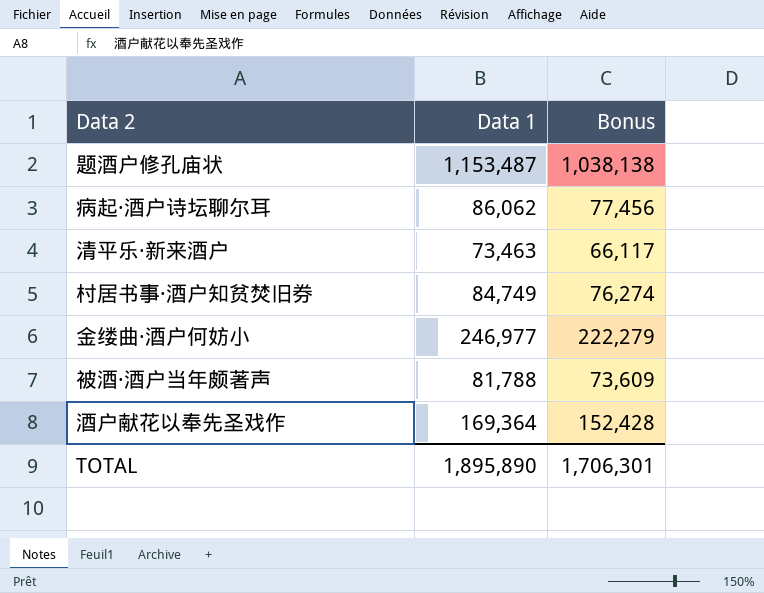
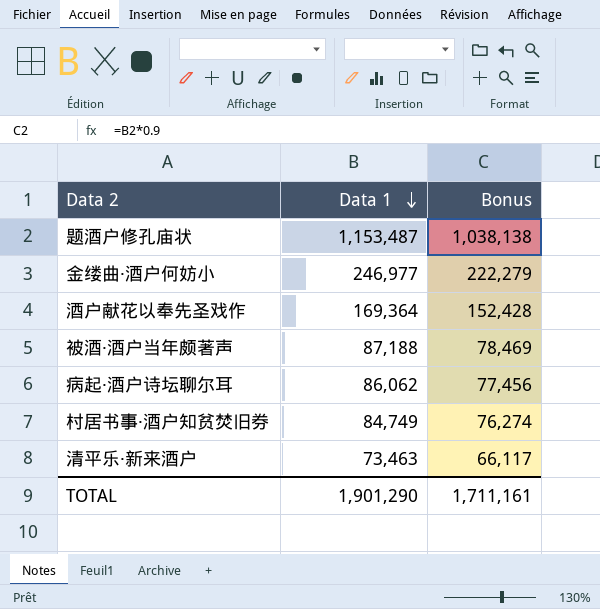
row order: none -> Data 1 descending
被酒·酒户当年颇著声 | Data 1: 81,788 -> 87,188
被酒·酒户当年颇著声 | Bonus: 73,609 -> 78,469
TOTAL | Data 1: 1,895,890 -> 1,901,290
TOTAL | Bonus: 1,706,301 -> 1,711,161

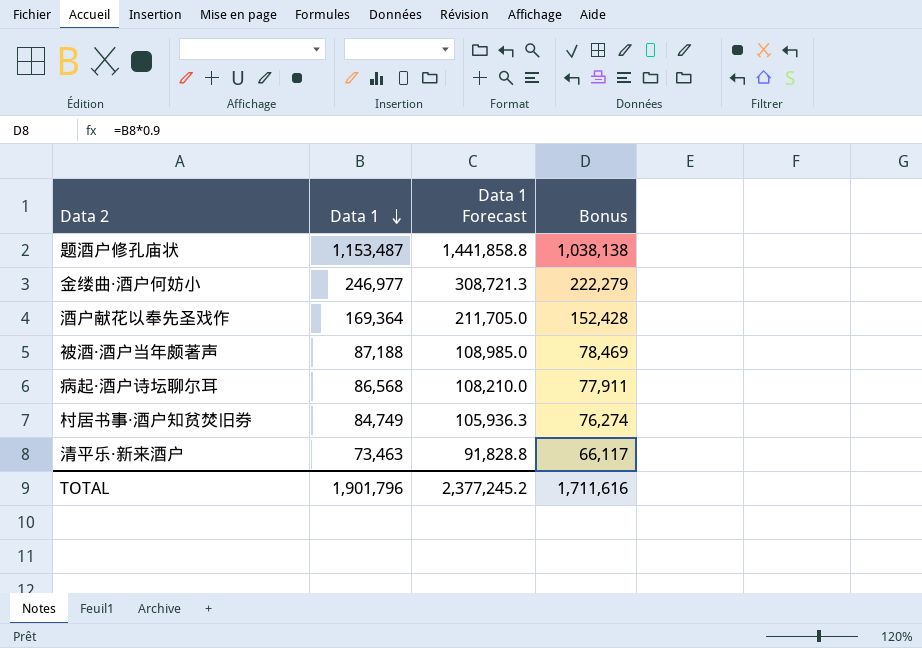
column Data 1 Forecast | formula: none -> [Data 1] * 1.25
病起·酒户诗坛聊尔耳 | Data 1: 86,062 -> 86,568
病起·酒户诗坛聊尔耳 | Bonus: 77,456 -> 77,911
TOTAL | Data 1: 1,901,290 -> 1,901,796
TOTAL | Bonus: 1,711,161 -> 1,711,616

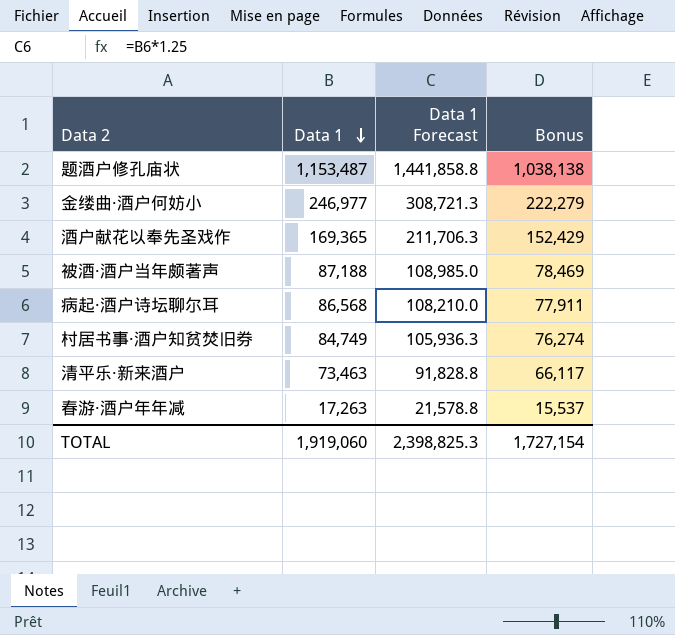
酒户献花以奉先圣戏作 | Data 1: 169,364 -> 169,365
酒户献花以奉先圣戏作 | Data 1 Forecast: 211,705.0 -> 211,706.3
酒户献花以奉先圣戏作 | Bonus: 152,428 -> 152,429
row 春游·酒户年年减: none -> 17,263 | 21,578.8 | 15,537
TOTAL | Data 1: 1,901,796 -> 1,919,060
TOTAL | Data 1 Forecast: 2,377,245.2 -> 2,398,825.3
TOTAL | Bonus: 1,711,616 -> 1,727,154

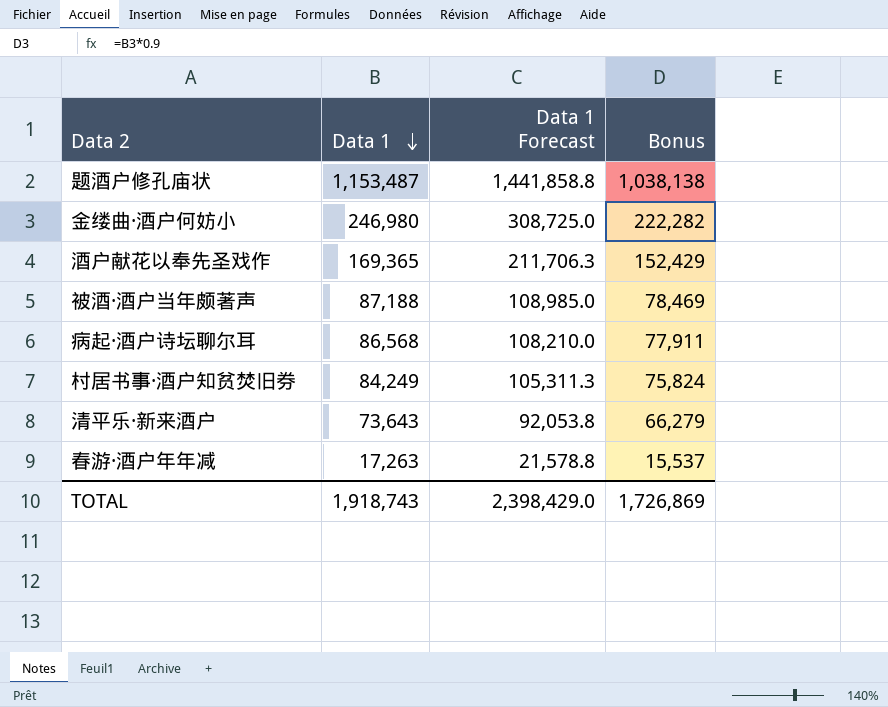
金缕曲·酒户何妨小 | Data 1: 246,977 -> 246,980
金缕曲·酒户何妨小 | Data 1 Forecast: 308,721.3 -> 308,725.0
金缕曲·酒户何妨小 | Bonus: 222,279 -> 222,282
村居书事·酒户知贫焚旧券 | Data 1: 84,749 -> 84,249
村居书事·酒户知贫焚旧券 | Data 1 Forecast: 105,936.3 -> 105,311.3
村居书事·酒户知贫焚旧券 | Bonus: 76,274 -> 75,824
清平乐·新来酒户 | Data 1: 73,463 -> 73,643
清平乐·新来酒户 | Data 1 Forecast: 91,828.8 -> 92,053.8
清平乐·新来酒户 | Bonus: 66,117 -> 66,279
TOTAL | Data 1: 1,919,060 -> 1,918,743
TOTAL | Data 1 Forecast: 2,398,825.3 -> 2,398,429.0
TOTAL | Bonus: 1,727,154 -> 1,726,869

